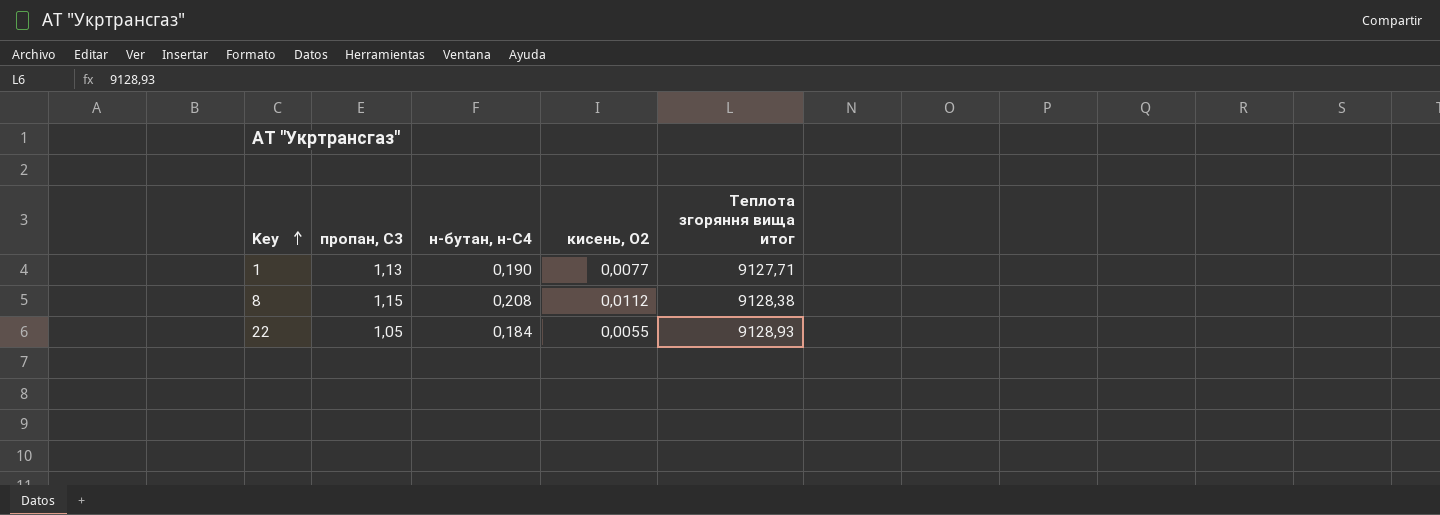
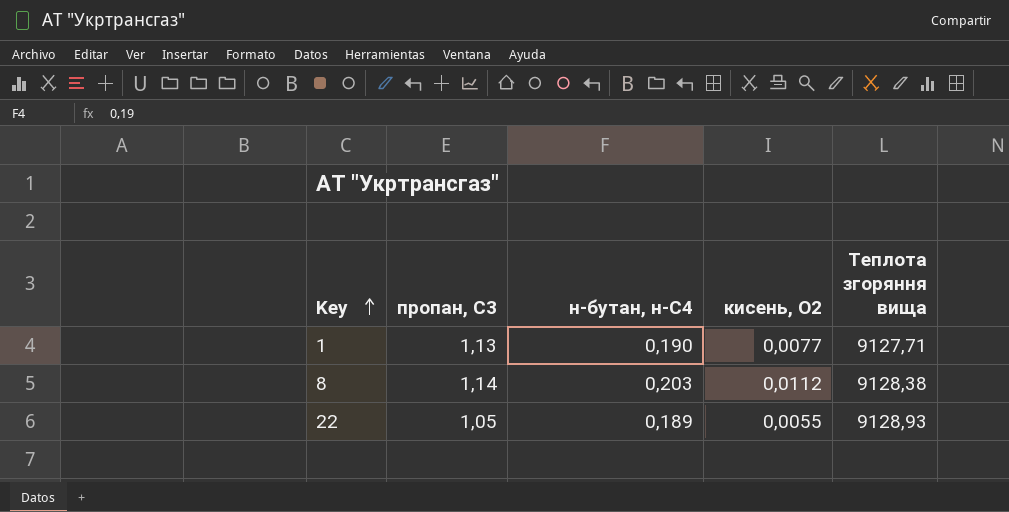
column name: Теплота згоряння вища итог -> Теплота згоряння вища
8 | пропан, С3: 1,15 -> 1,14
8 | н-бутан, н-С4: 0,208 -> 0,203
22 | н-бутан, н-С4: 0,184 -> 0,189

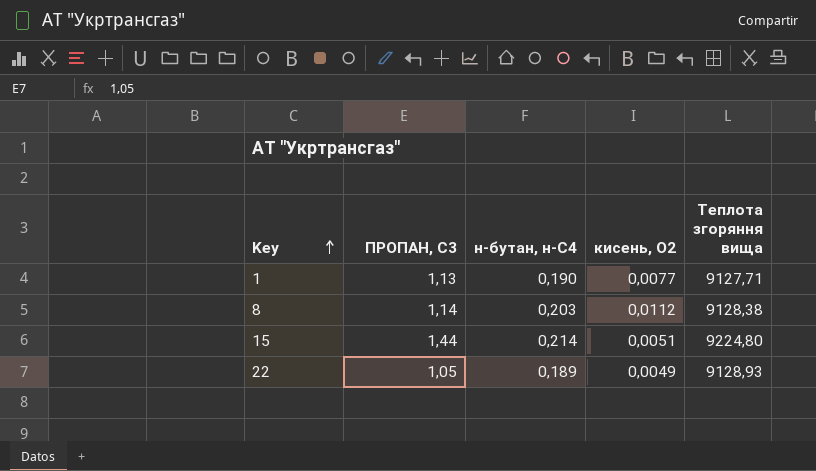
column name: пропан, С3 -> ПРОПАН, С3
row 15: none -> 1,44 | 0,214 | 0,0051 | 9224,80
22 | кисень, О2: 0,0055 -> 0,0049

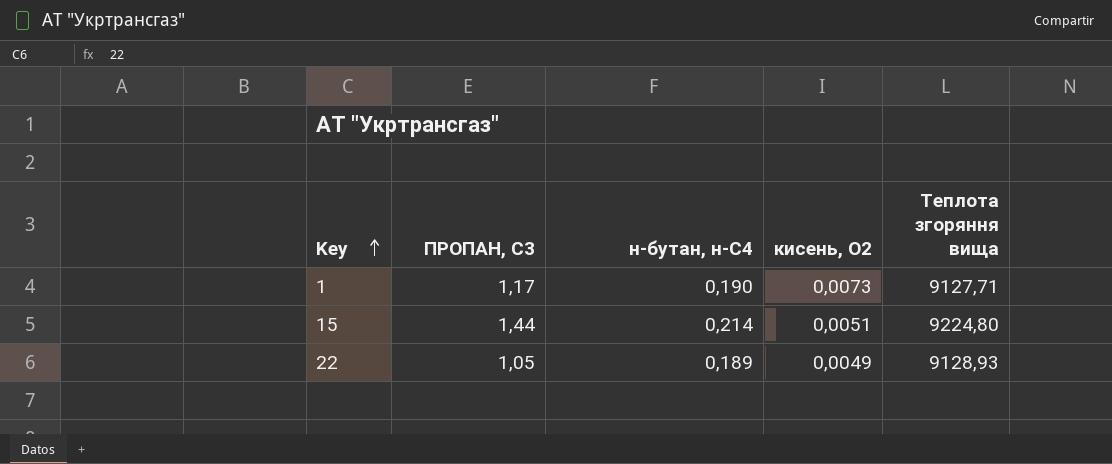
row 8: 1,14 | 0,203 | 0,0112 | 9128,38 -> none
1 | ПРОПАН, С3: 1,13 -> 1,17
1 | кисень, О2: 0,0077 -> 0,0073

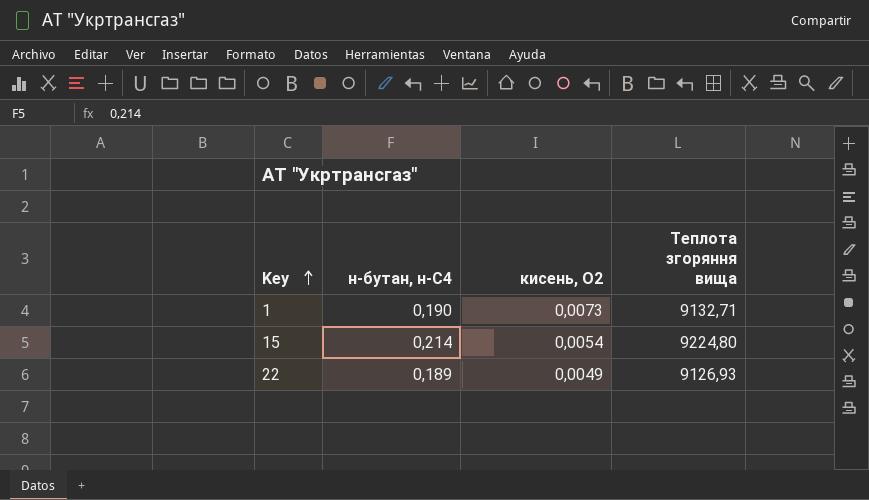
column ПРОПАН, С3 | position: 2 -> none
1 | Теплота згоряння вища: 9127,71 -> 9132,71
15 | кисень, О2: 0,0051 -> 0,0054
22 | Теплота згоряння вища: 9128,93 -> 9126,93

